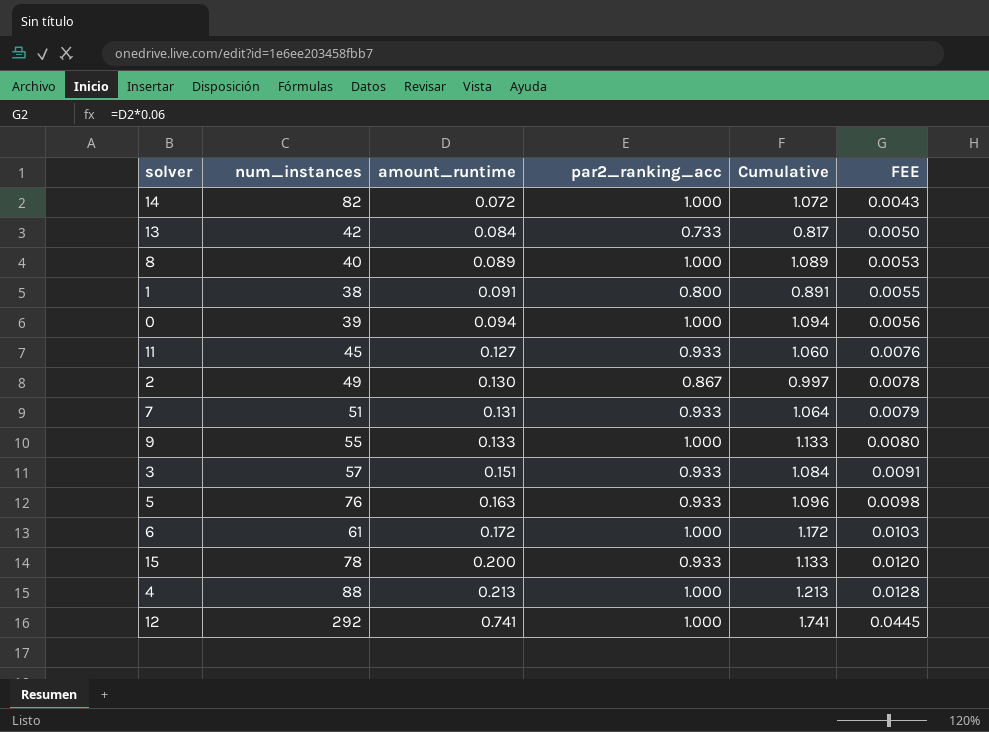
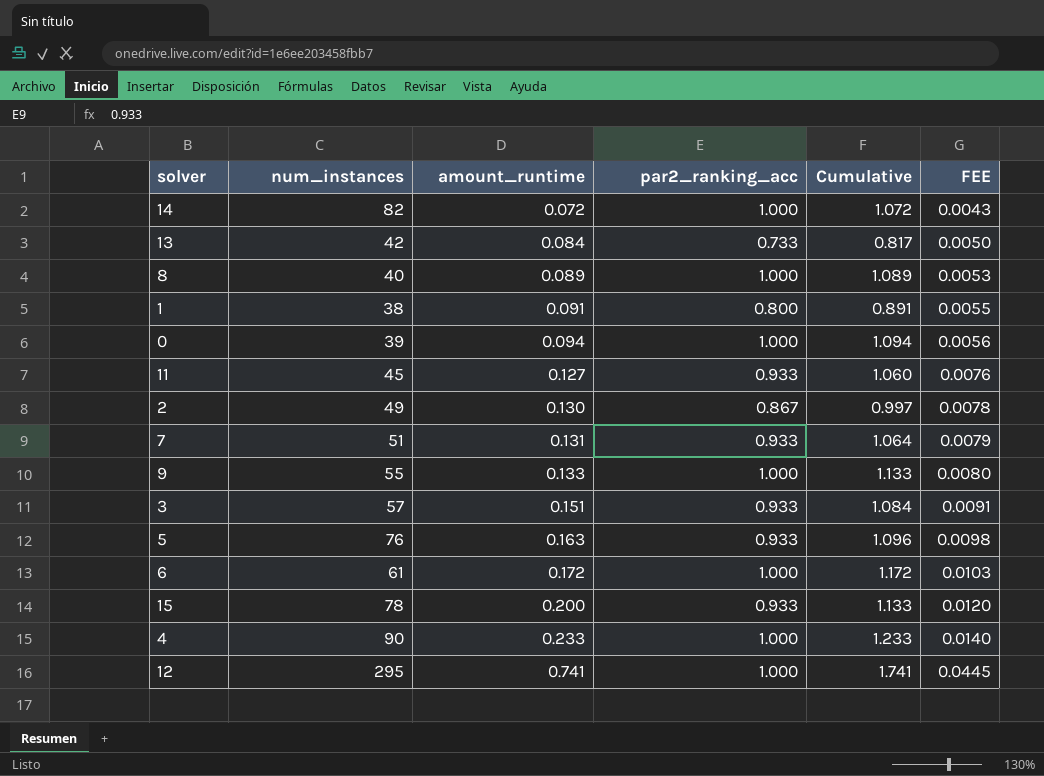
4 | num_instances: 88 -> 90
4 | amount_runtime: 0.213 -> 0.233
4 | Cumulative: 1.213 -> 1.233
4 | FEE: 0.0128 -> 0.0140
12 | num_instances: 292 -> 295

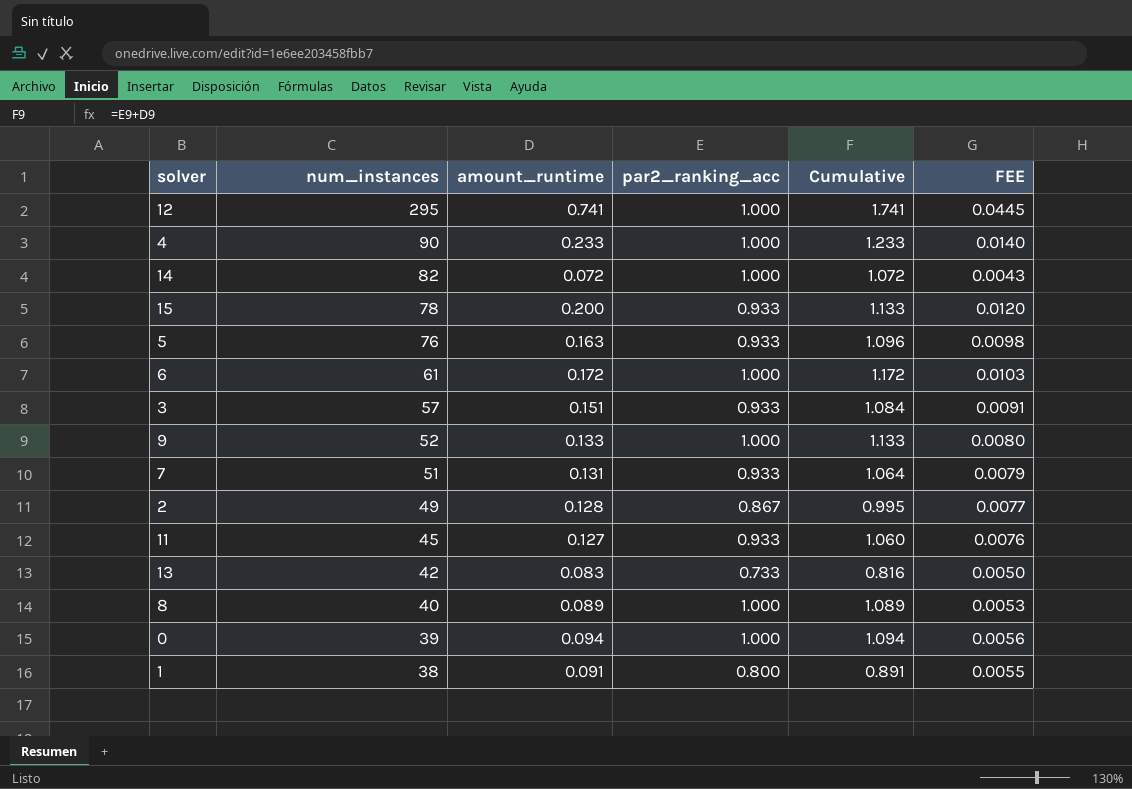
row order: amount_runtime ascending -> num_instances descending
9 | num_instances: 55 -> 52
2 | amount_runtime: 0.130 -> 0.128
2 | Cumulative: 0.997 -> 0.995
2 | FEE: 0.0078 -> 0.0077
13 | amount_runtime: 0.084 -> 0.083
13 | Cumulative: 0.817 -> 0.816

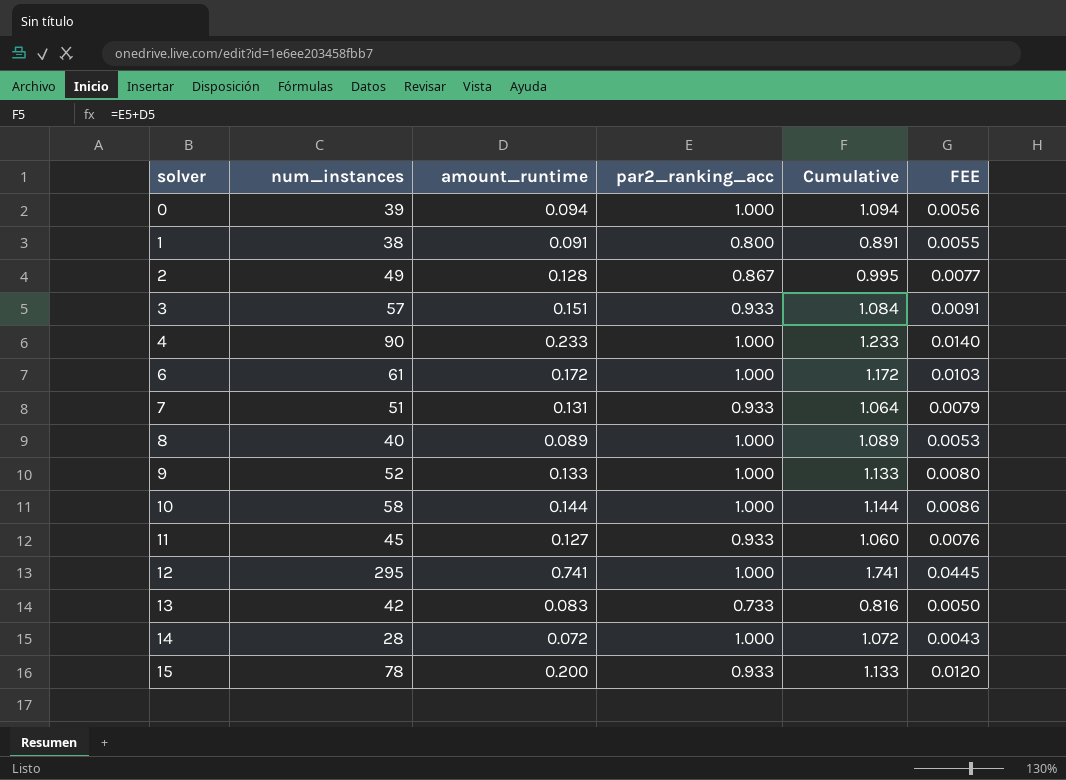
row order: num_instances descending -> solver ascending
row 5: 76 | 0.163 | 0.933 | 1.096 | 0.0098 -> none
row 10: none -> 58 | 0.144 | 1.000 | 1.144 | 0.0086
14 | num_instances: 82 -> 28

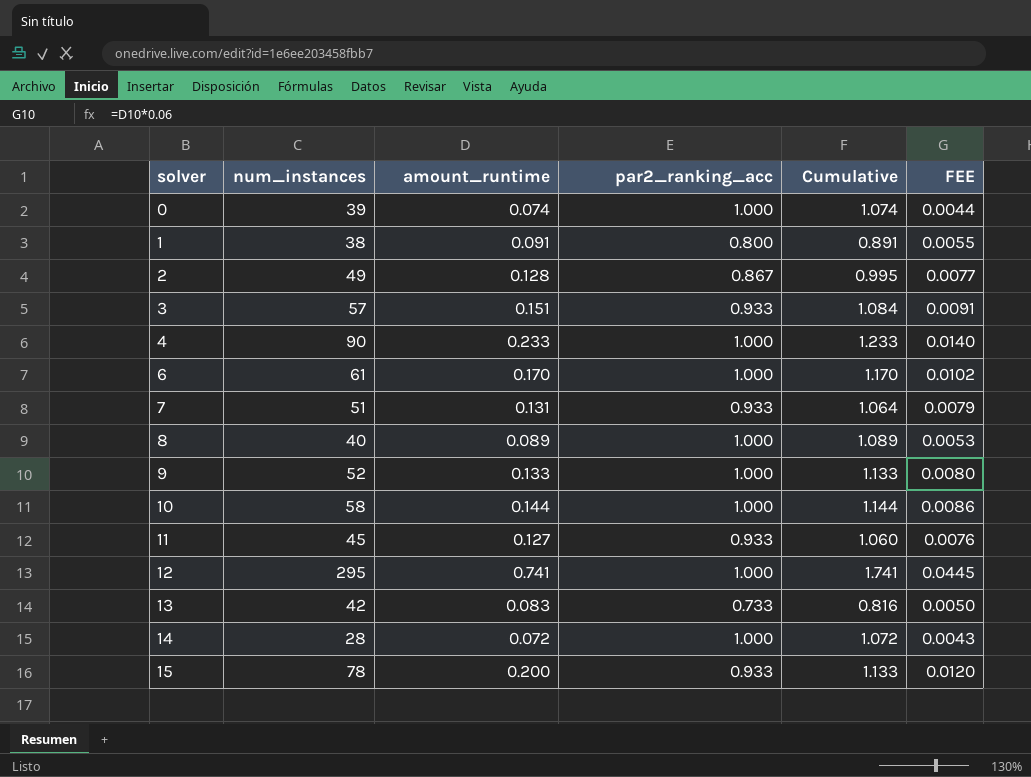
0 | amount_runtime: 0.094 -> 0.074
0 | Cumulative: 1.094 -> 1.074
0 | FEE: 0.0056 -> 0.0044
6 | amount_runtime: 0.172 -> 0.170
6 | Cumulative: 1.172 -> 1.170
6 | FEE: 0.0103 -> 0.0102

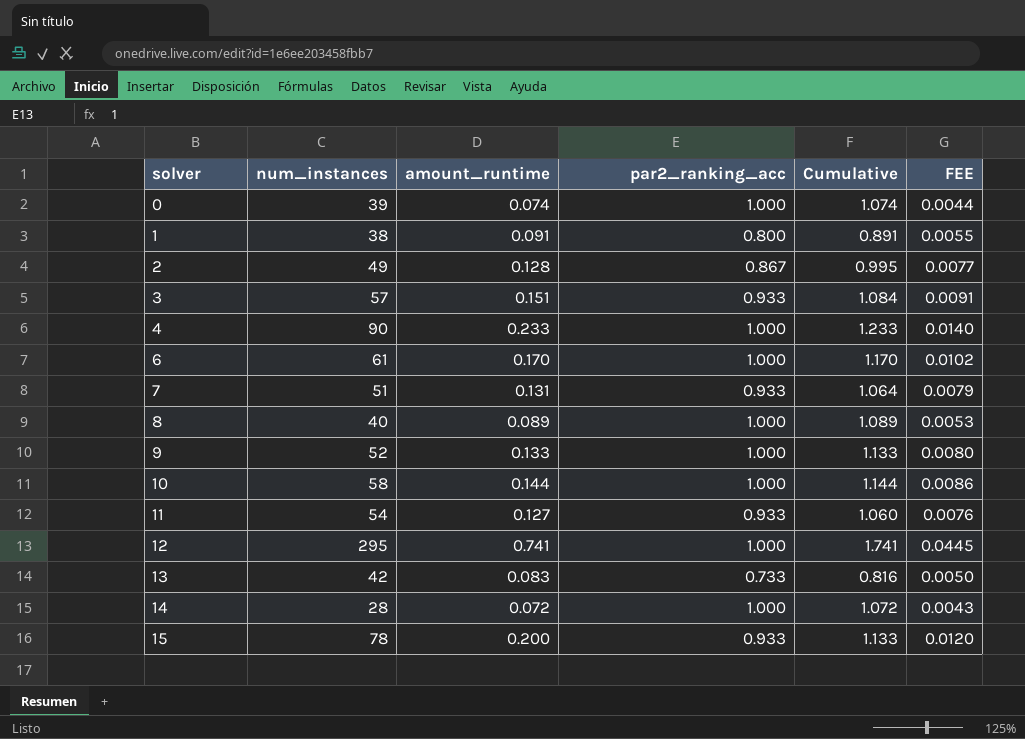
11 | num_instances: 45 -> 54

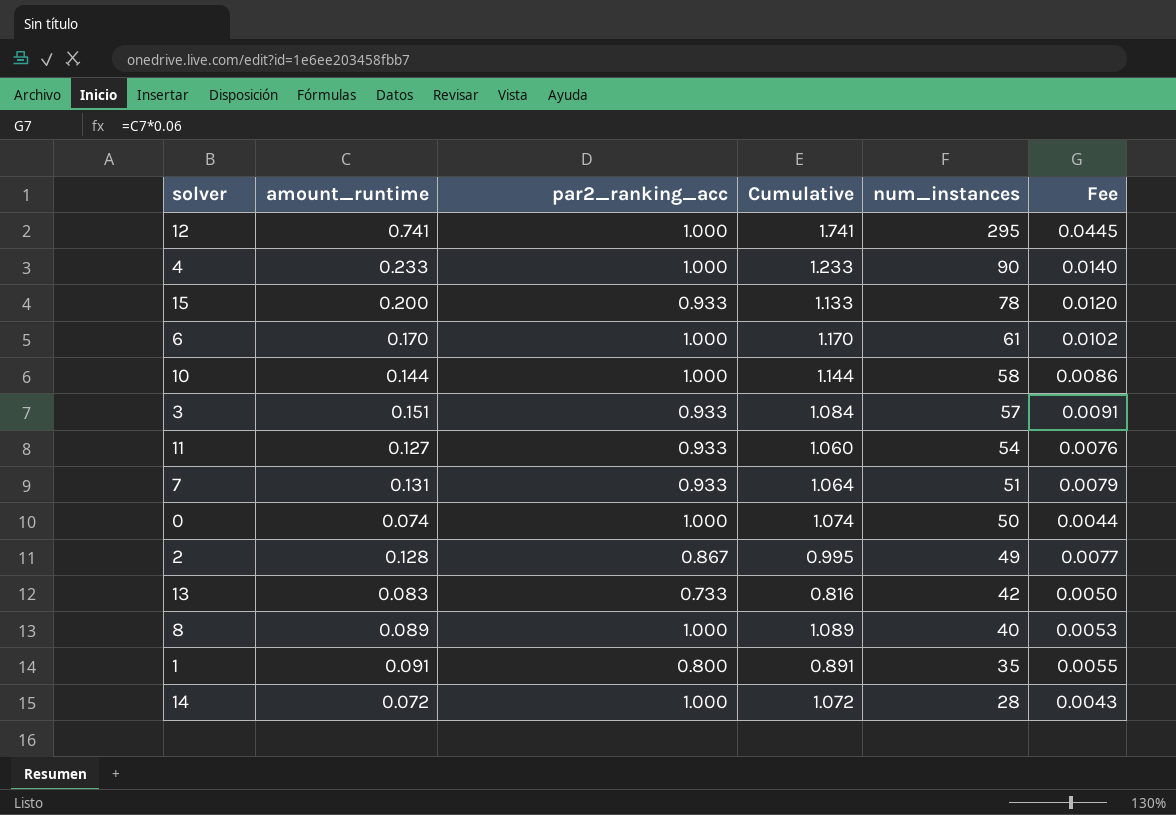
row order: solver ascending -> num_instances descending
column num_instances | position: 2 -> 5
column name: FEE -> Fee
row 9: 52 | 0.133 | 1.000 | 1.133 | 0.0080 -> none
0 | num_instances: 39 -> 50
1 | num_instances: 38 -> 35

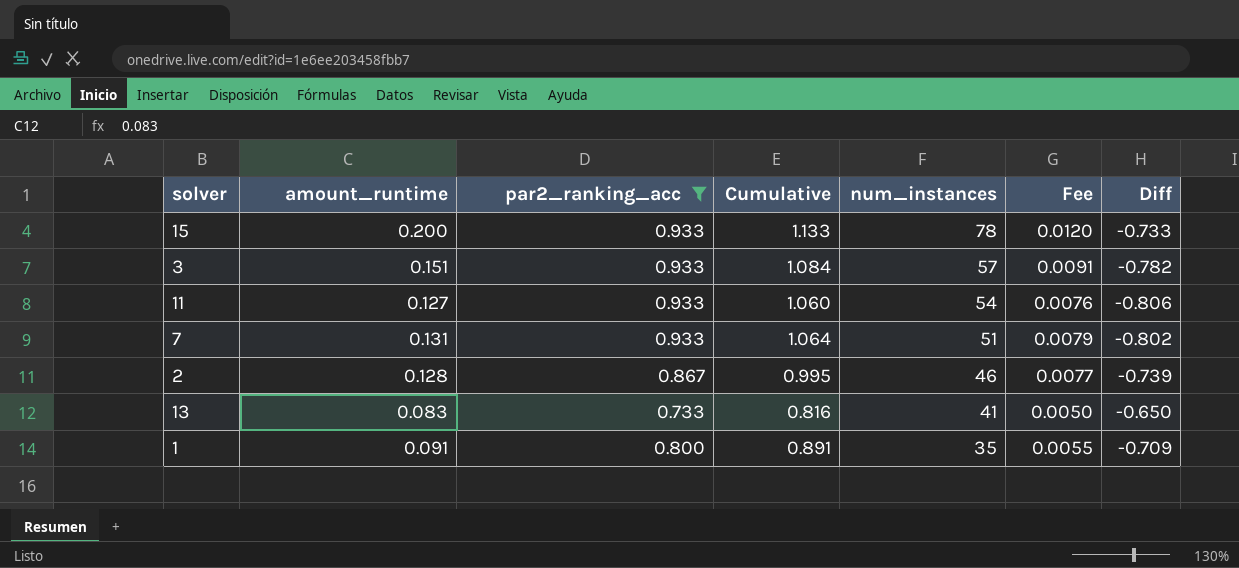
filter: none -> par2_ranking_acc != 1.000
column Diff | formula: none -> [amount_runtime] - [par2_ranking_acc]
2 | num_instances: 49 -> 46
13 | num_instances: 42 -> 41

